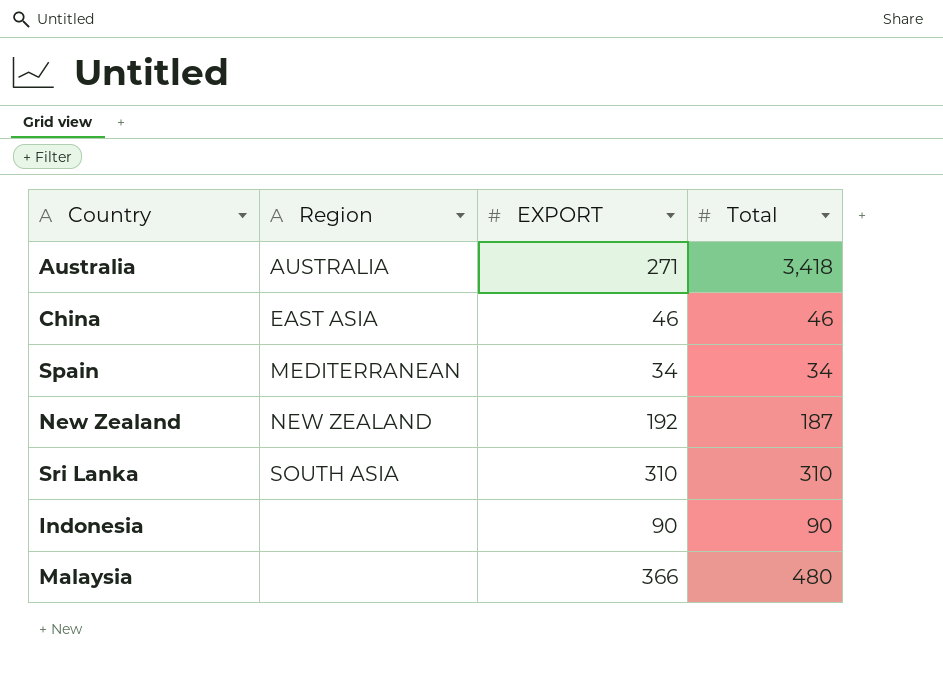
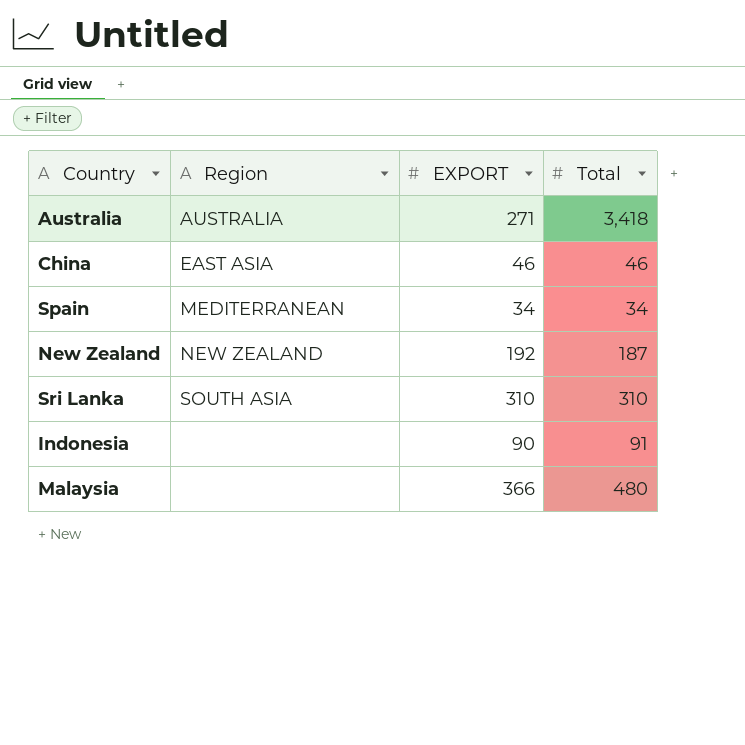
Indonesia | Total: 90 -> 91

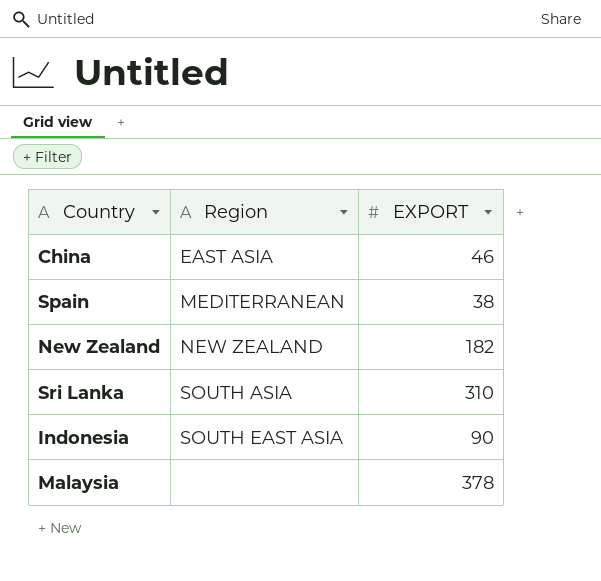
column Total | position: 4 -> none
row Australia: AUSTRALIA | 271 | 3,418 -> none
Spain | EXPORT: 34 -> 38
New Zealand | EXPORT: 192 -> 182
Indonesia | Region: none -> SOUTH EAST ASIA
Malaysia | EXPORT: 366 -> 378

